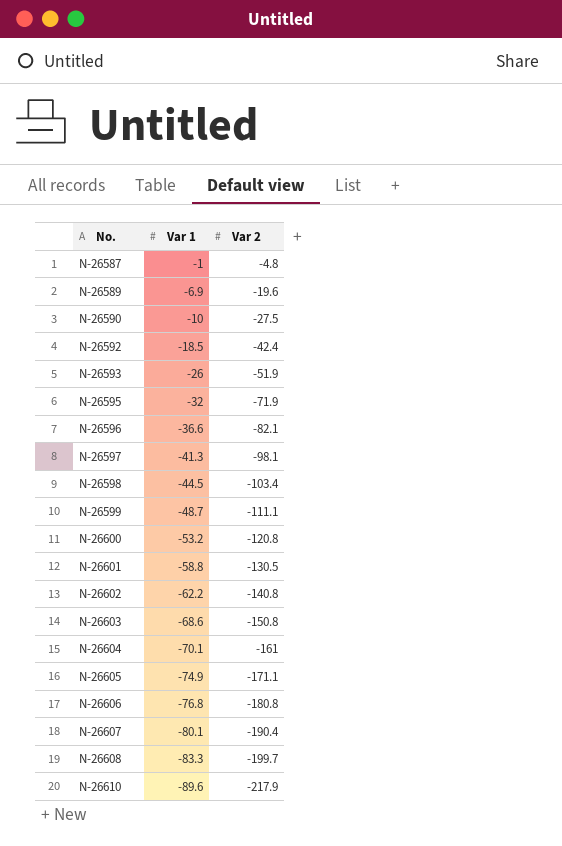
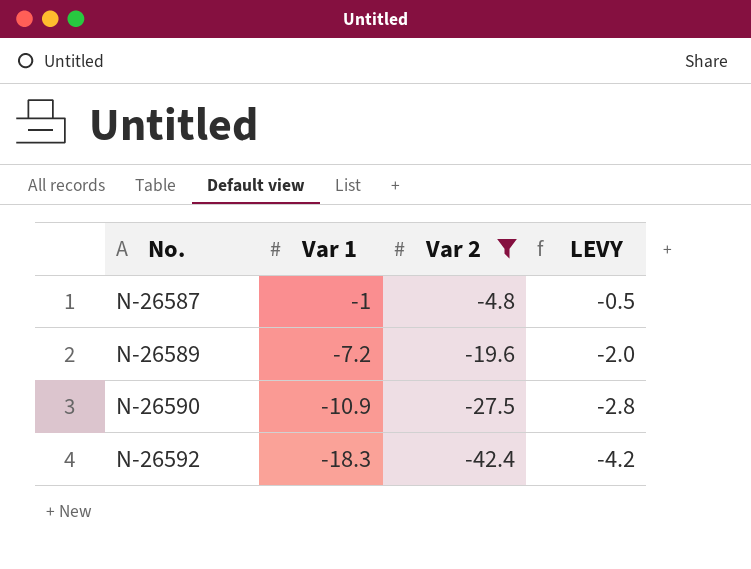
filter: none -> Var 2 >= -42.4
column LEVY | formula: none -> [Var 2] * 0.1
N-26589 | Var 1: -6.9 -> -7.2
N-26590 | Var 1: -10 -> -10.9
N-26592 | Var 1: -18.5 -> -18.3

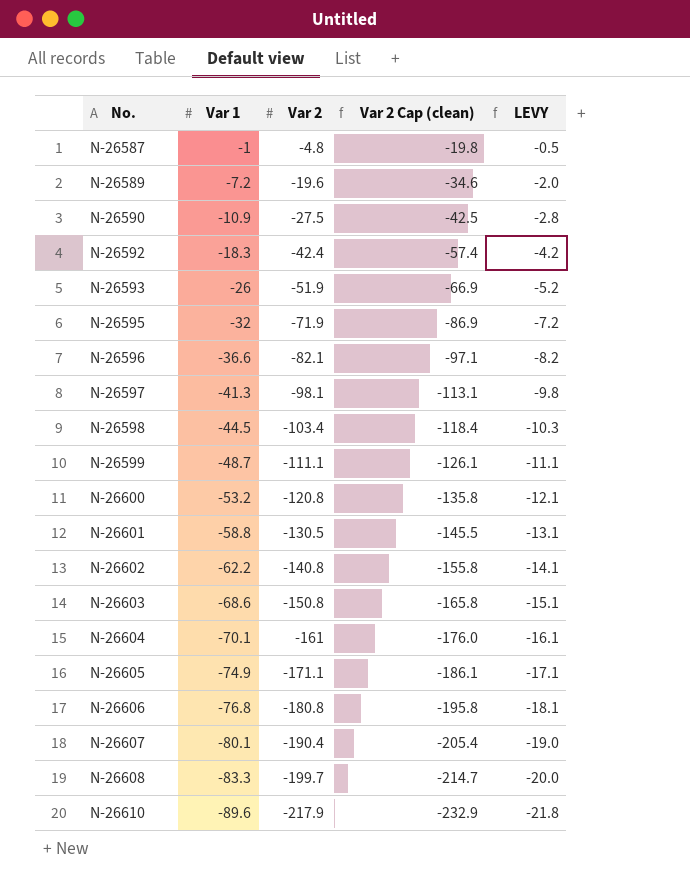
filter: Var 2 >= -42.4 -> none
column Var 2 Cap (clean) | formula: none -> [Var 2] - 15

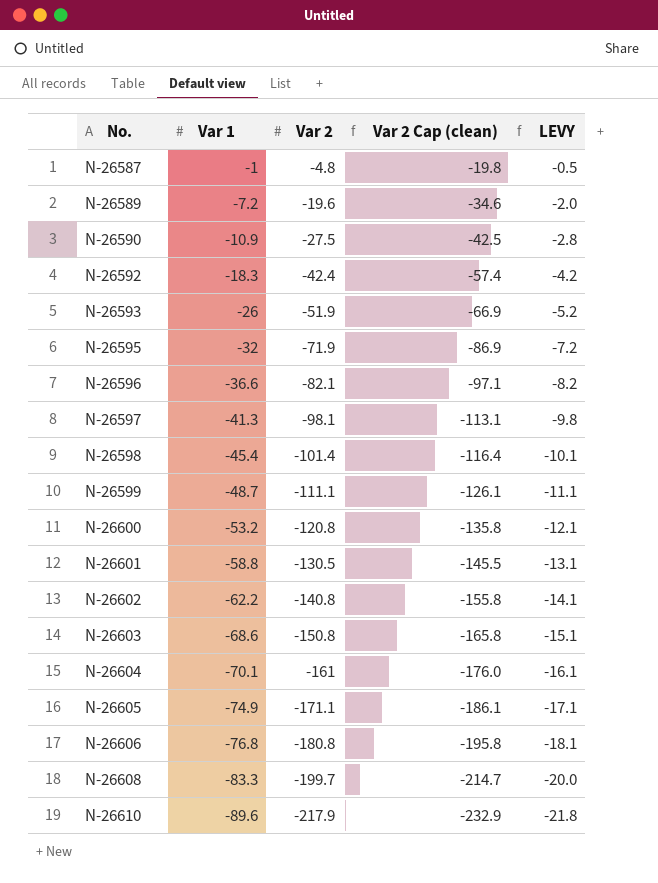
row N-26607: -80.1 | -190.4 | -205.4 | -19.0 -> none
N-26598 | Var 1: -44.5 -> -45.4
N-26598 | Var 2: -103.4 -> -101.4
N-26598 | Var 2 Cap (clean): -118.4 -> -116.4
N-26598 | LEVY: -10.3 -> -10.1

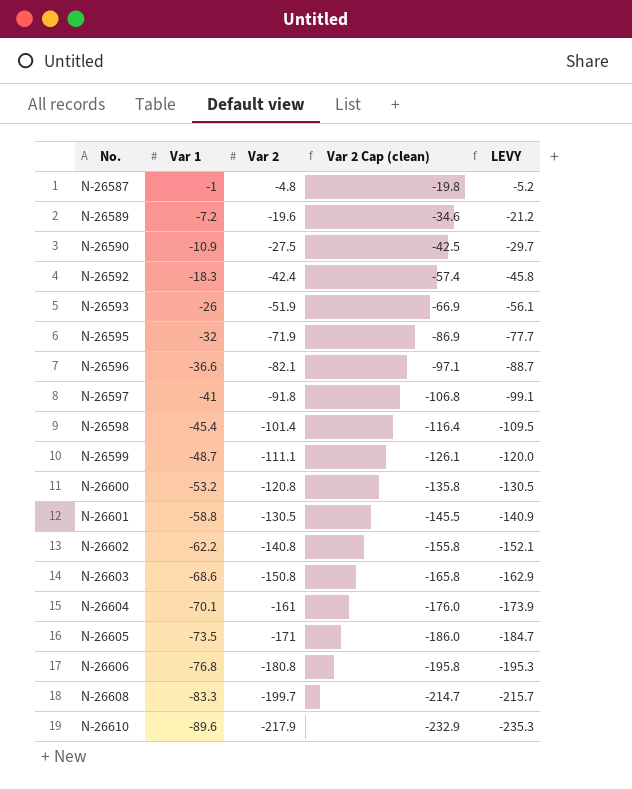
column LEVY | formula: [Var 2] * 0.1 -> [Var 2] * 1.08
N-26597 | Var 1: -41.3 -> -41
N-26597 | Var 2: -98.1 -> -91.8
N-26597 | Var 2 Cap (clean): -113.1 -> -106.8
N-26605 | Var 1: -74.9 -> -73.5
N-26605 | Var 2: -171.1 -> -171
N-26605 | Var 2 Cap (clean): -186.1 -> -186.0

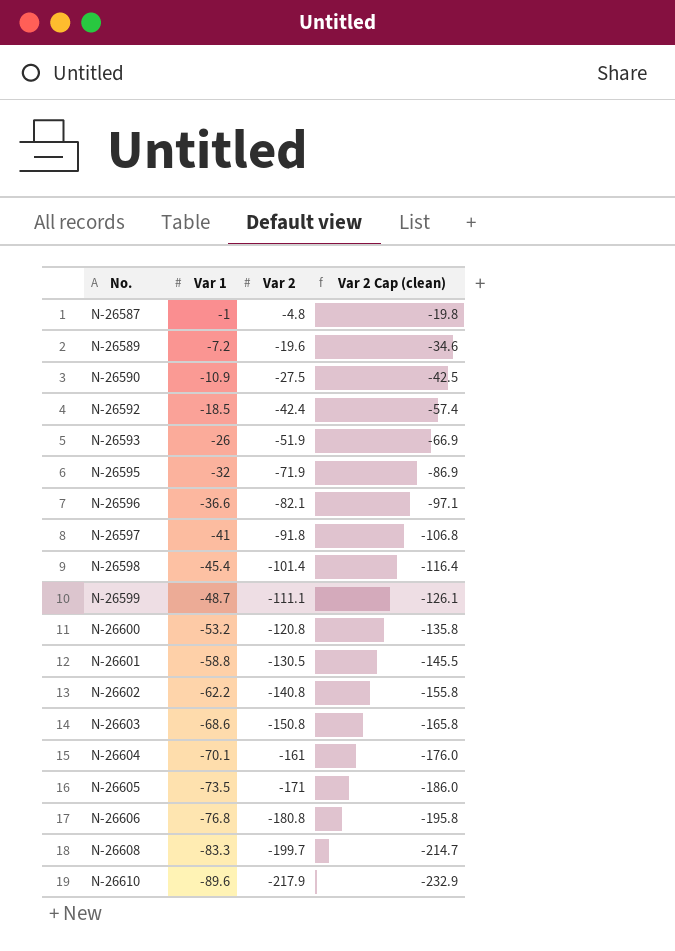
column LEVY | formula: [Var 2] * 1.08 -> none
N-26592 | Var 1: -18.3 -> -18.5

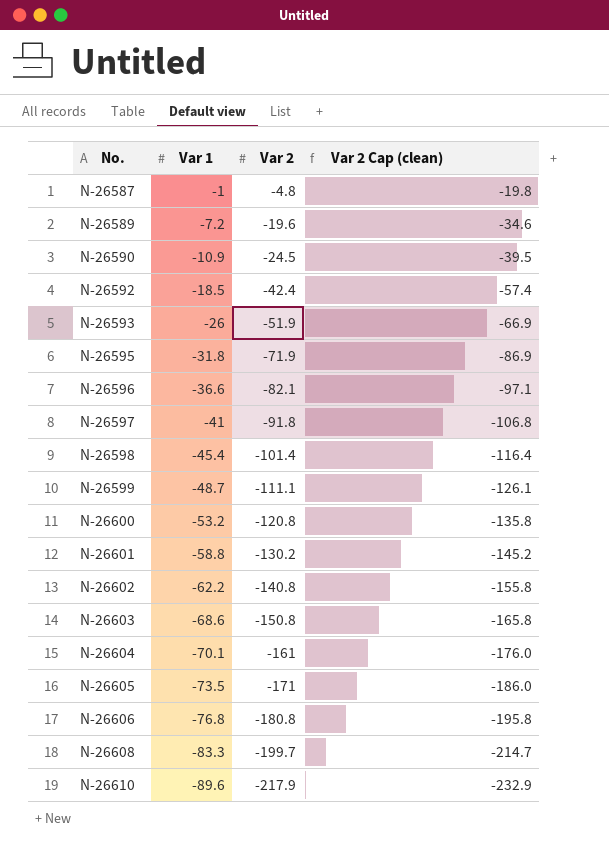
N-26590 | Var 2: -27.5 -> -24.5
N-26590 | Var 2 Cap (clean): -42.5 -> -39.5
N-26595 | Var 1: -32 -> -31.8
N-26601 | Var 2: -130.5 -> -130.2
N-26601 | Var 2 Cap (clean): -145.5 -> -145.2

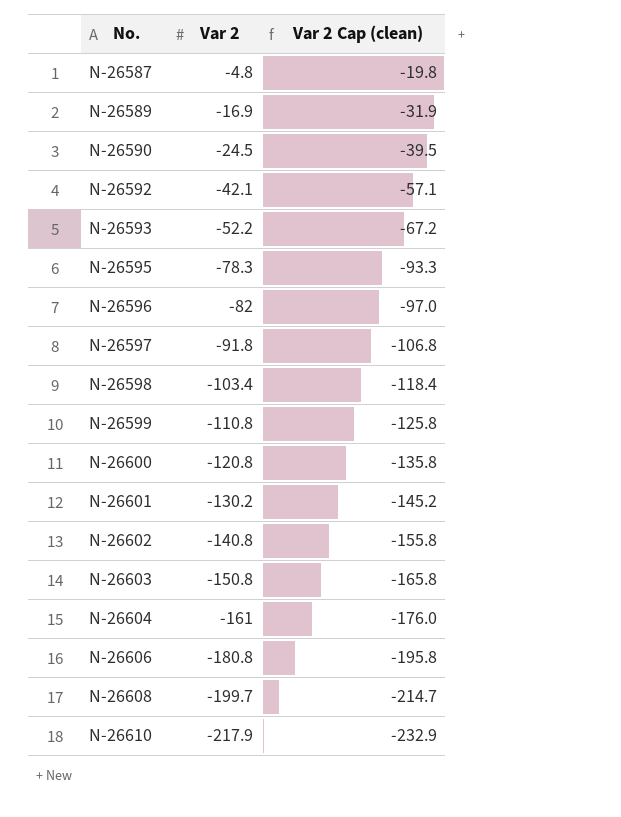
column Var 1 | position: 2 -> none
row N-26605: -73.5 | -171 | -186.0 -> none
N-26589 | Var 2: -19.6 -> -16.9
N-26589 | Var 2 Cap (clean): -34.6 -> -31.9
N-26592 | Var 2: -42.4 -> -42.1
N-26592 | Var 2 Cap (clean): -57.4 -> -57.1
N-26593 | Var 2: -51.9 -> -52.2
N-26593 | Var 2 Cap (clean): -66.9 -> -67.2
N-26595 | Var 2: -71.9 -> -78.3
N-26595 | Var 2 Cap (clean): -86.9 -> -93.3
N-26596 | Var 2: -82.1 -> -82
N-26596 | Var 2 Cap (clean): -97.1 -> -97.0
N-26598 | Var 2: -101.4 -> -103.4
N-26598 | Var 2 Cap (clean): -116.4 -> -118.4
N-26599 | Var 2: -111.1 -> -110.8
N-26599 | Var 2 Cap (clean): -126.1 -> -125.8

